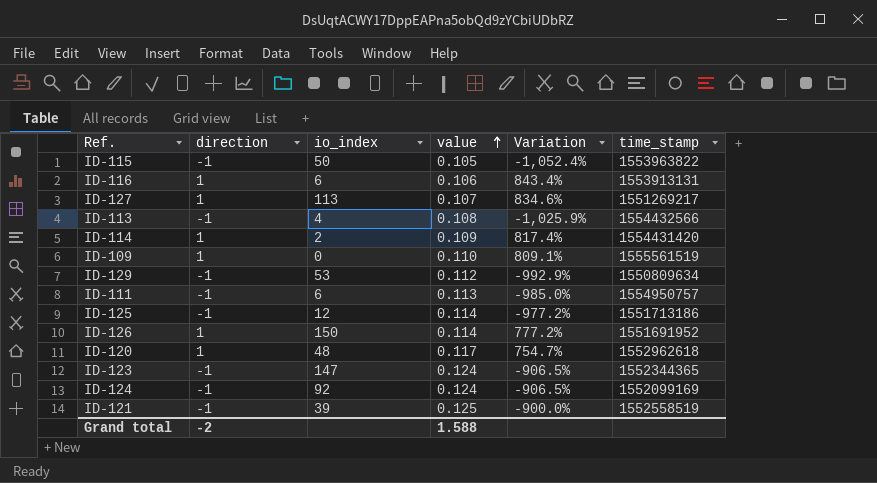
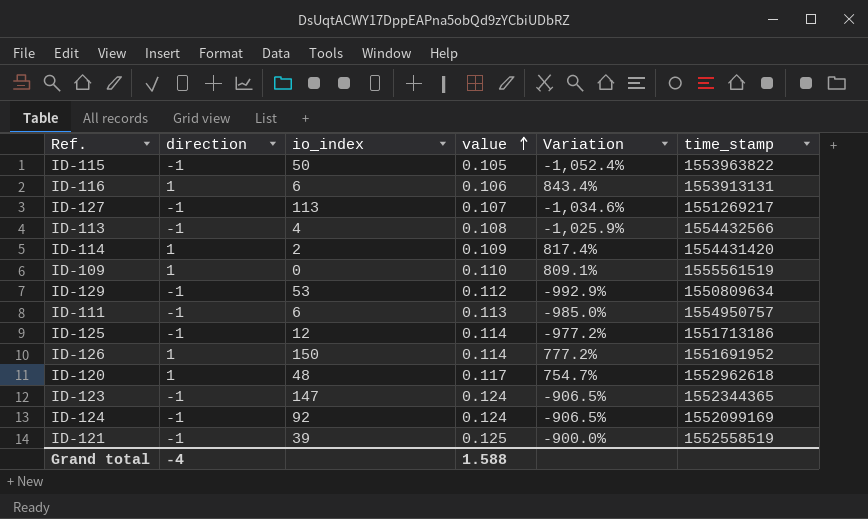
ID-127 | direction: 1 -> -1
ID-127 | Variation: 834.6% -> -1,034.6%
Grand total | direction: -2 -> -4

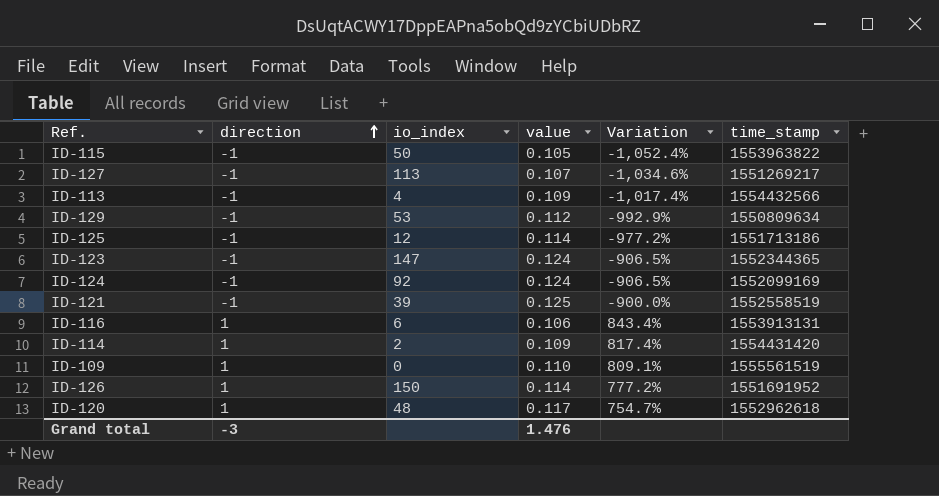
row order: value ascending -> direction ascending
row ID-111: -1 | 6 | 0.113 | -985.0% | 1554950757 -> none
ID-113 | value: 0.108 -> 0.109
ID-113 | Variation: -1,025.9% -> -1,017.4%
Grand total | direction: -4 -> -3
Grand total | value: 1.588 -> 1.476

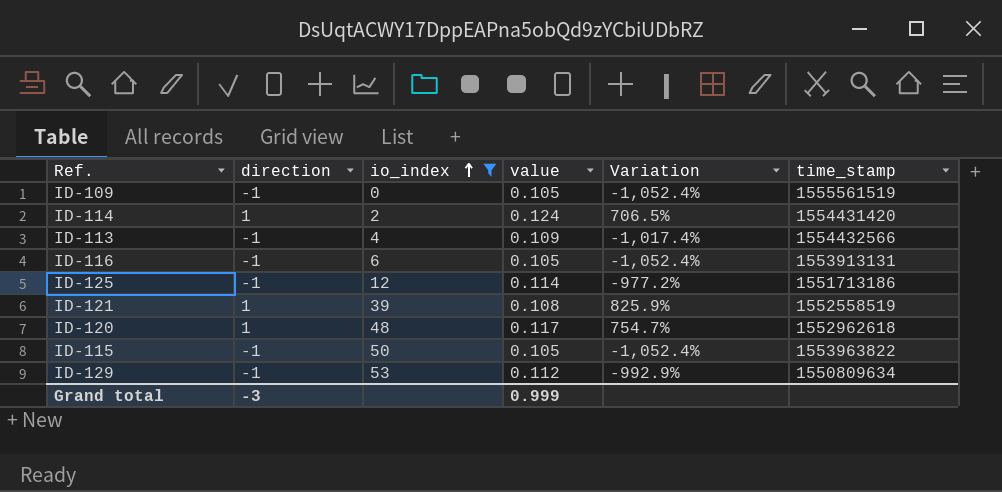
filter: none -> io_index <= 53
row order: direction ascending -> io_index ascending
ID-109 | direction: 1 -> -1
ID-109 | value: 0.110 -> 0.105
ID-109 | Variation: 809.1% -> -1,052.4%
ID-114 | value: 0.109 -> 0.124
ID-114 | Variation: 817.4% -> 706.5%
ID-116 | direction: 1 -> -1
ID-116 | value: 0.106 -> 0.105
ID-116 | Variation: 843.4% -> -1,052.4%
ID-121 | direction: -1 -> 1
ID-121 | value: 0.125 -> 0.108
ID-121 | Variation: -900.0% -> 825.9%
Grand total | value: 1.476 -> 0.999

